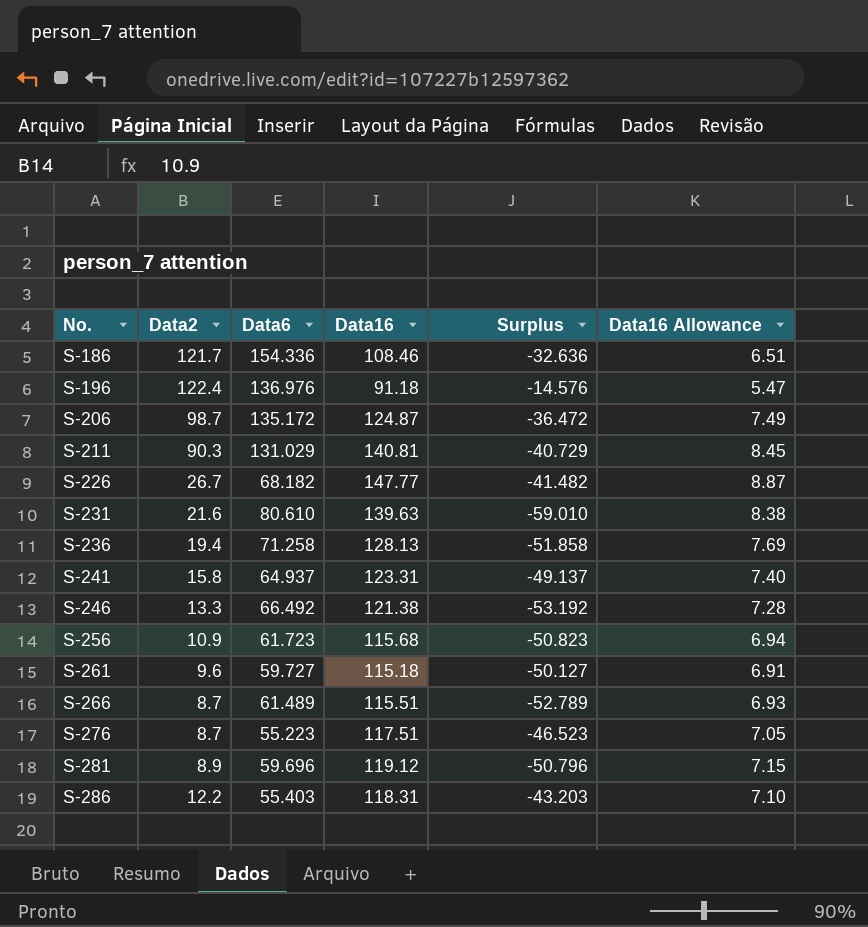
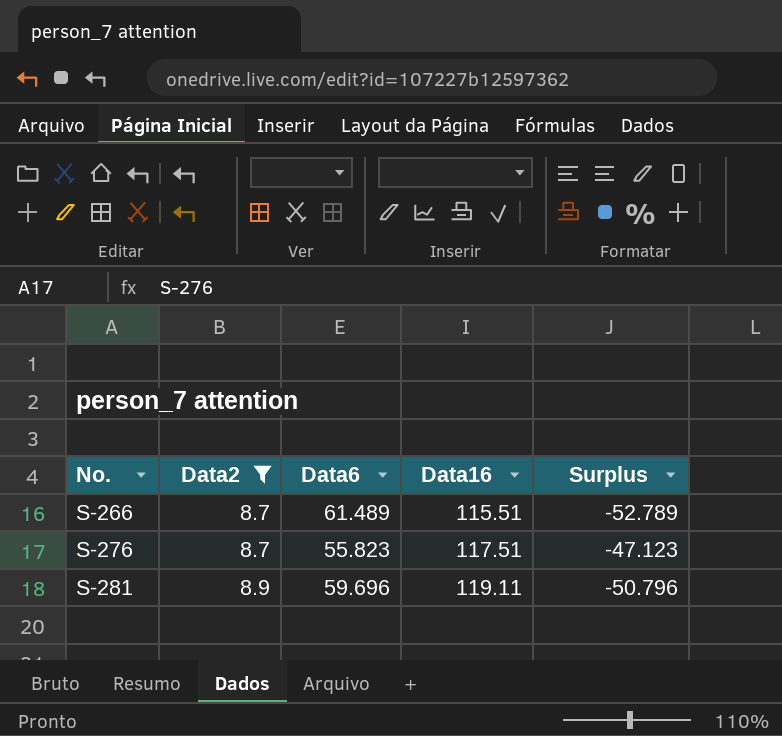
filter: none -> Data2 <= 8.9
column Data16 Allowance | formula: [Data16] * 0.06 -> none
S-276 | Data6: 55.223 -> 55.823
S-276 | Surplus: -46.523 -> -47.123
S-281 | Data16: 119.12 -> 119.11

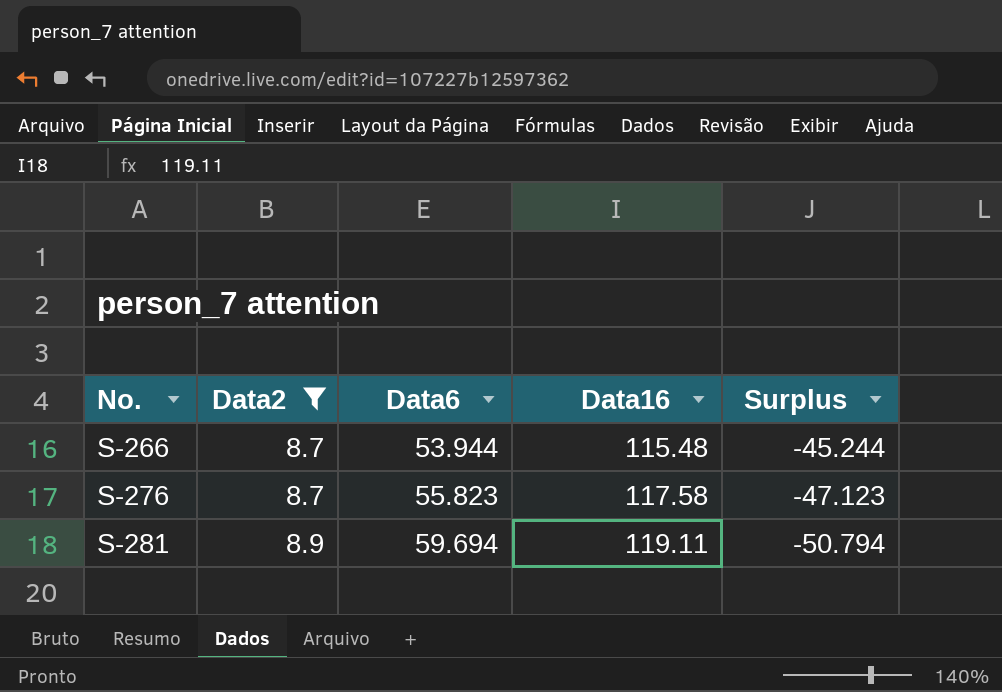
S-266 | Data6: 61.489 -> 53.944
S-266 | Data16: 115.51 -> 115.48
S-266 | Surplus: -52.789 -> -45.244
S-276 | Data16: 117.51 -> 117.58
S-281 | Data6: 59.696 -> 59.694
S-281 | Surplus: -50.796 -> -50.794

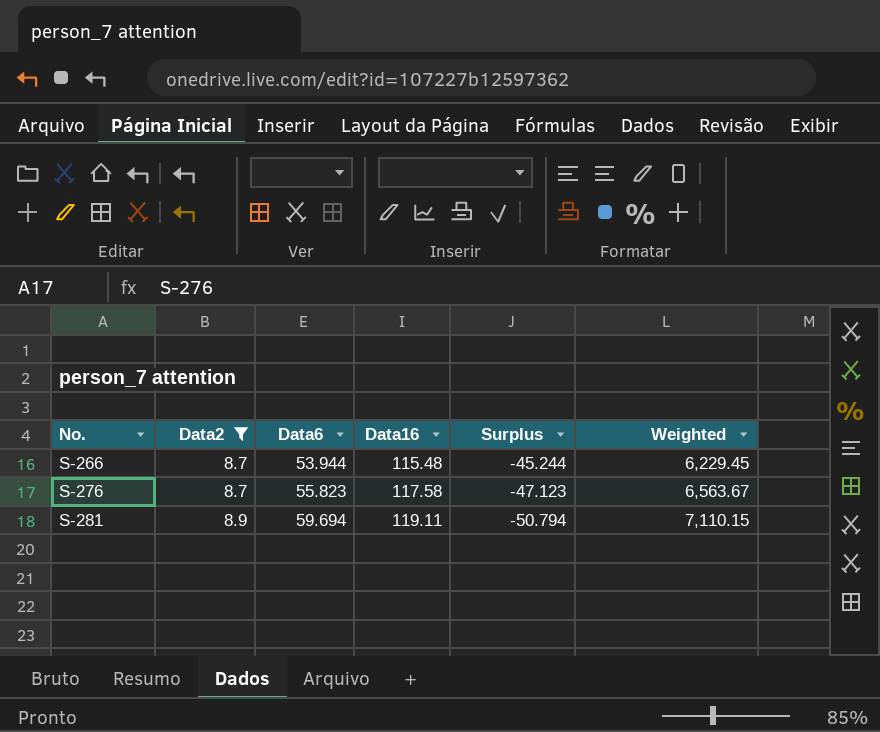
column Weighted | formula: none -> [Data6] * [Data16]

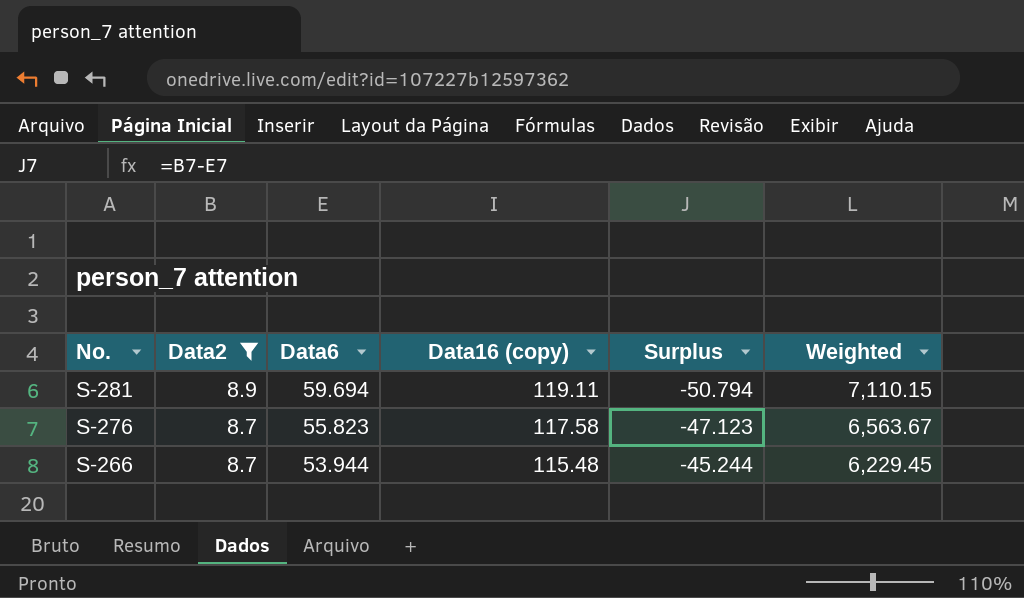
row order: No. ascending -> No. descending
column name: Data16 -> Data16 (copy)

